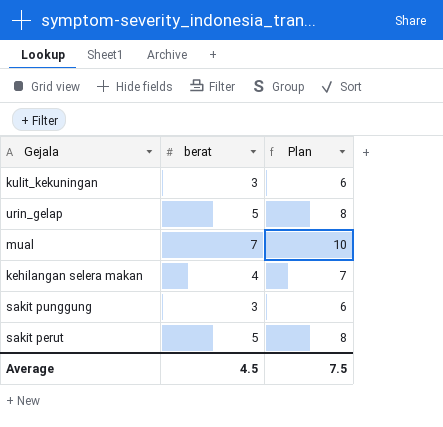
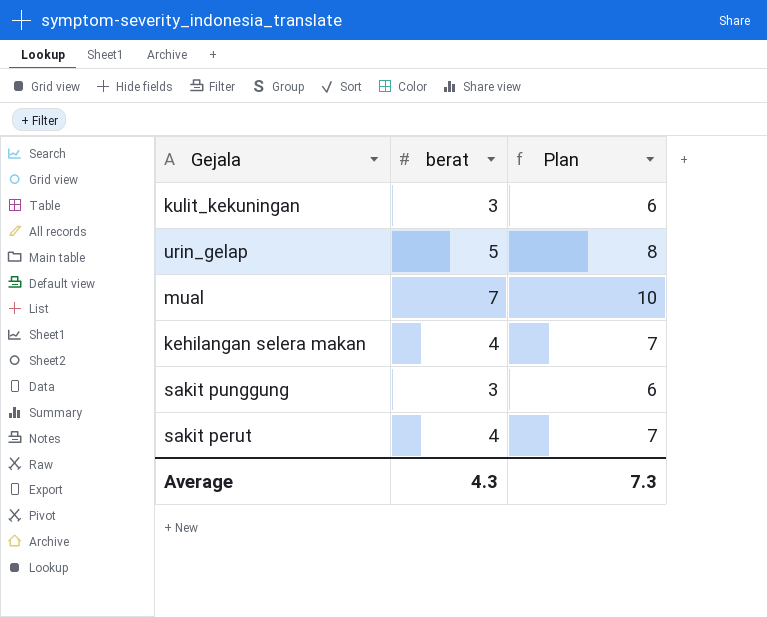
sakit perut | berat: 5 -> 4
sakit perut | Plan: 8 -> 7
Average | berat: 4.5 -> 4.3
Average | Plan: 7.5 -> 7.3

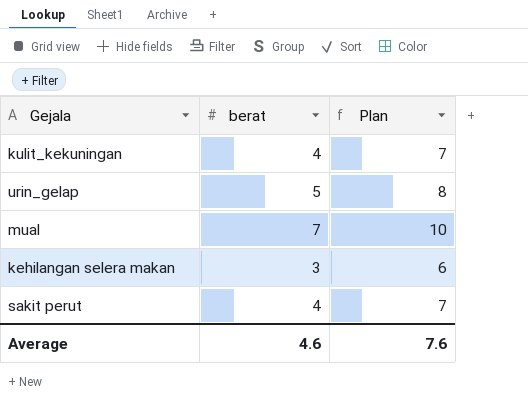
row sakit punggung: 3 | 6 -> none
kulit_kekuningan | berat: 3 -> 4
kulit_kekuningan | Plan: 6 -> 7
kehilangan selera makan | berat: 4 -> 3
kehilangan selera makan | Plan: 7 -> 6
Average | berat: 4.3 -> 4.6
Average | Plan: 7.3 -> 7.6

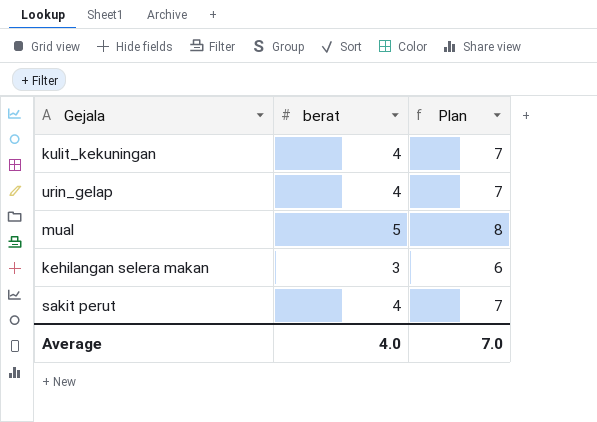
urin_gelap | berat: 5 -> 4
urin_gelap | Plan: 8 -> 7
mual | berat: 7 -> 5
mual | Plan: 10 -> 8
Average | berat: 4.6 -> 4.0
Average | Plan: 7.6 -> 7.0

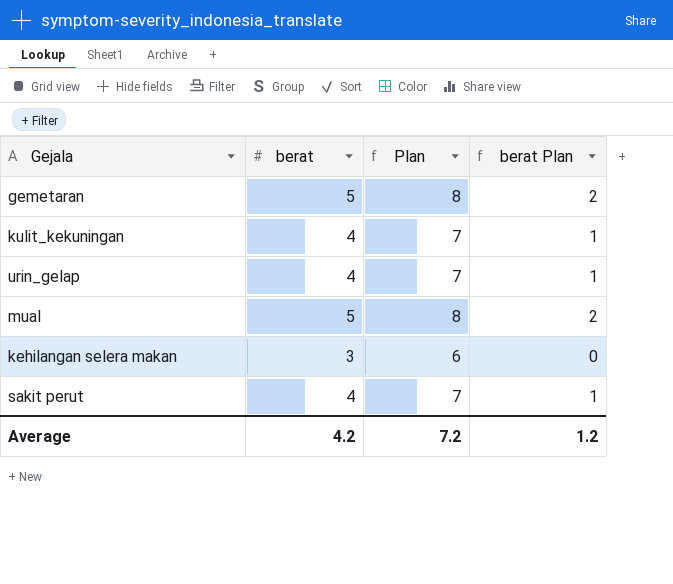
column berat Plan | formula: none -> [berat] - 3
row gemetaran: none -> 5 | 8 | 2
Average | berat: 4.0 -> 4.2
Average | Plan: 7.0 -> 7.2

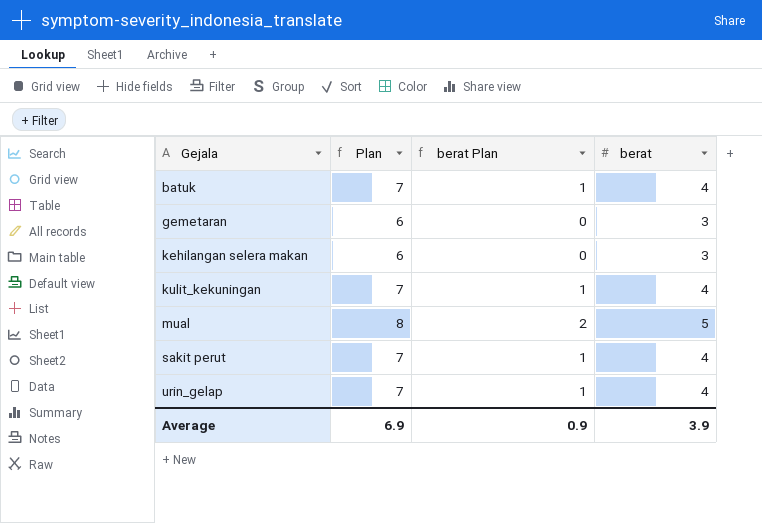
row order: none -> Gejala ascending
column berat | position: 2 -> 4
row batuk: none -> 7 | 1 | 4
gemetaran | Plan: 8 -> 6
gemetaran | berat Plan: 2 -> 0
gemetaran | berat: 5 -> 3
Average | Plan: 7.2 -> 6.9
Average | berat Plan: 1.2 -> 0.9
Average | berat: 4.2 -> 3.9

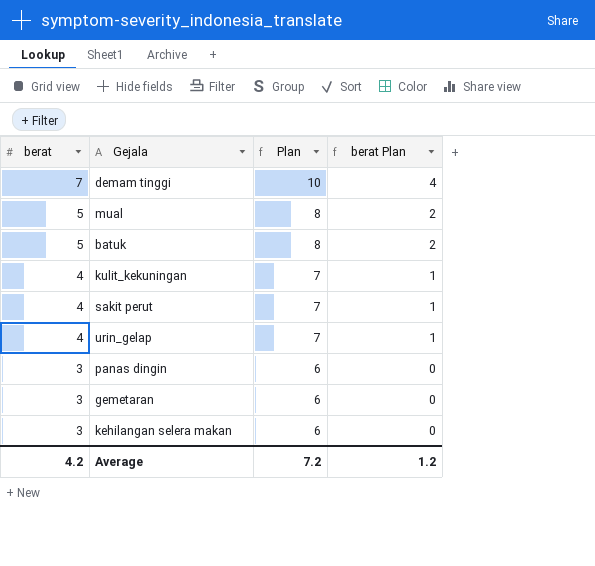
row order: Gejala ascending -> berat descending
column berat | position: 4 -> 1
row demam tinggi: none -> 7 | 10 | 4
batuk | berat: 4 -> 5
batuk | Plan: 7 -> 8
batuk | berat Plan: 1 -> 2
row panas dingin: none -> 3 | 6 | 0
Average | berat: 3.9 -> 4.2
Average | Plan: 6.9 -> 7.2
Average | berat Plan: 0.9 -> 1.2

